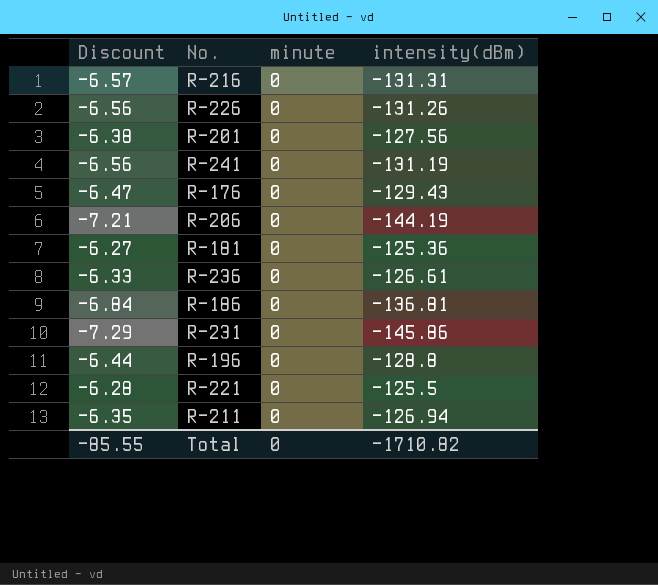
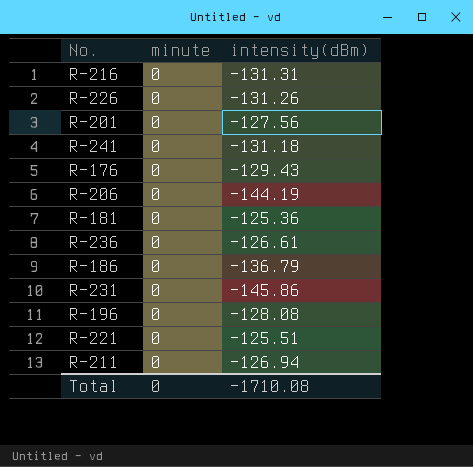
column Discount | formula: [intensity(dBm)] * 0.05 -> none
R-241 | intensity(dBm): -131.19 -> -131.18
R-186 | intensity(dBm): -136.81 -> -136.79
R-196 | intensity(dBm): -128.8 -> -128.08
R-221 | intensity(dBm): -125.5 -> -125.51
Total | intensity(dBm): -1710.82 -> -1710.08

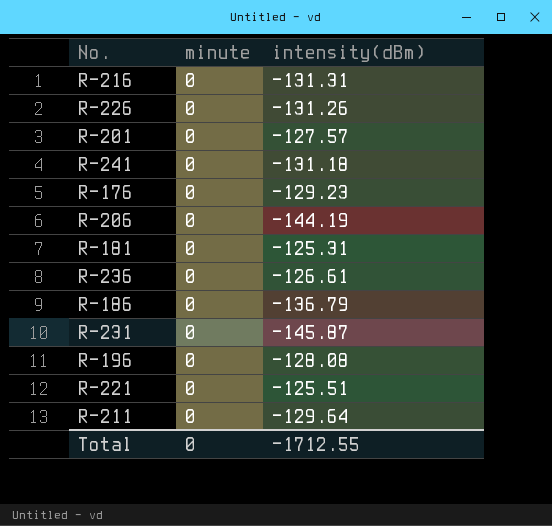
R-201 | intensity(dBm): -127.56 -> -127.57
R-176 | intensity(dBm): -129.43 -> -129.23
R-181 | intensity(dBm): -125.36 -> -125.31
R-231 | intensity(dBm): -145.86 -> -145.87
R-211 | intensity(dBm): -126.94 -> -129.64
Total | intensity(dBm): -1710.08 -> -1712.55

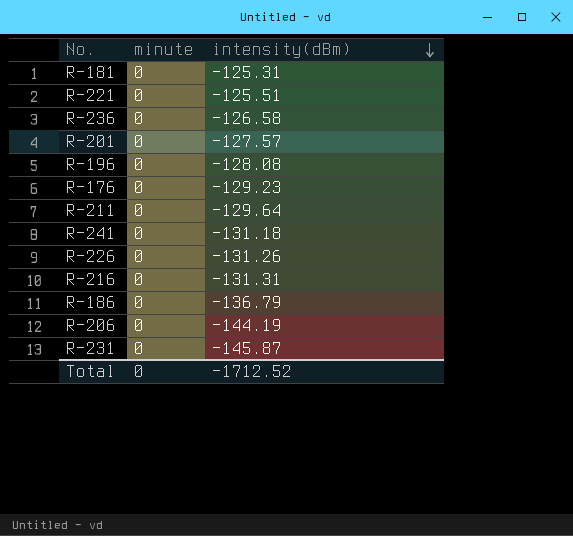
row order: none -> intensity(dBm) descending
R-236 | intensity(dBm): -126.61 -> -126.58
Total | intensity(dBm): -1712.55 -> -1712.52

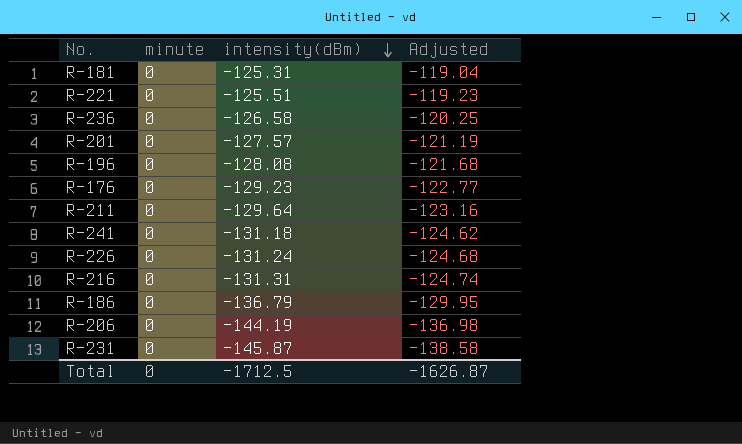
column Adjusted | formula: none -> [intensity(dBm)] * 0.95
R-226 | intensity(dBm): -131.26 -> -131.24
Total | intensity(dBm): -1712.52 -> -1712.5

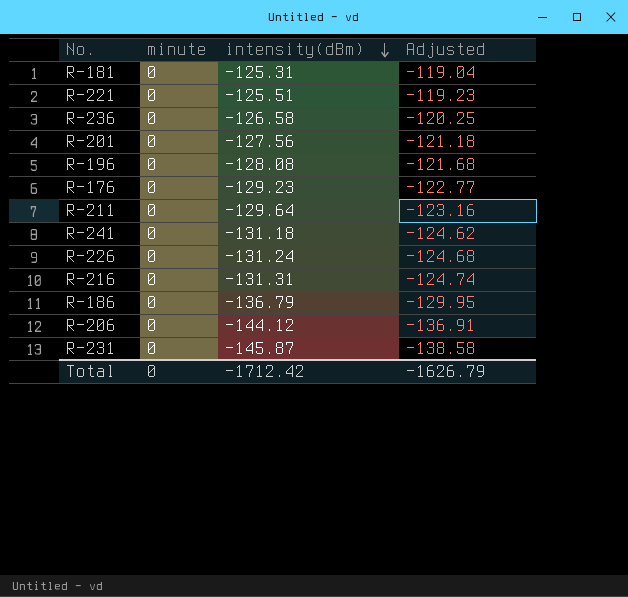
R-201 | intensity(dBm): -127.57 -> -127.56
R-201 | Adjusted: -121.19 -> -121.18
R-206 | intensity(dBm): -144.19 -> -144.12
R-206 | Adjusted: -136.98 -> -136.91
Total | intensity(dBm): -1712.5 -> -1712.42
Total | Adjusted: -1626.87 -> -1626.79

